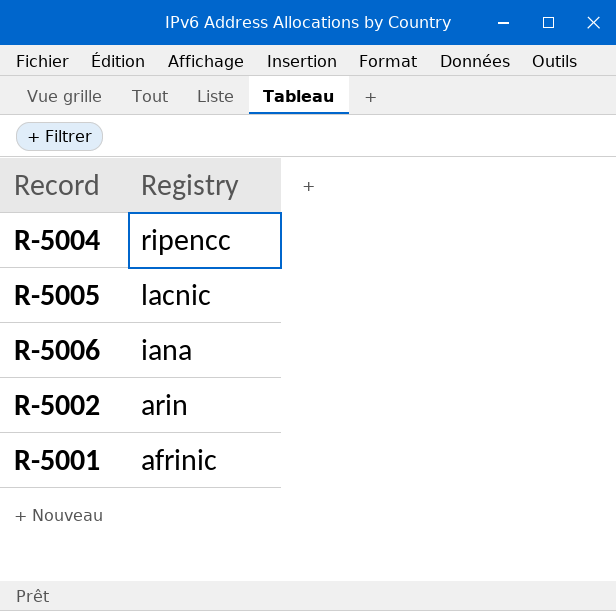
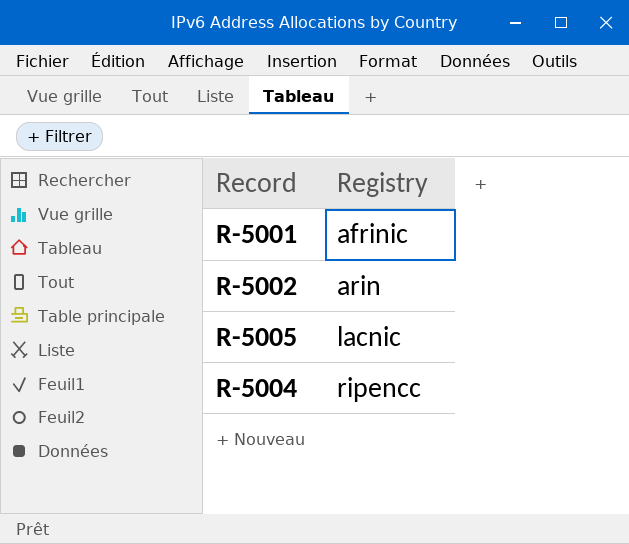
row order: Registry descending -> Registry ascending
row R-5006: iana -> none

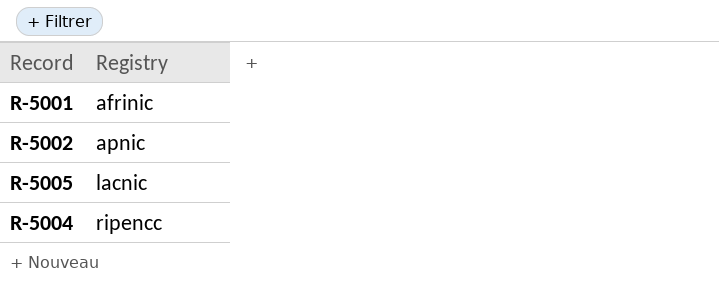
R-5002 | Registry: arin -> apnic

